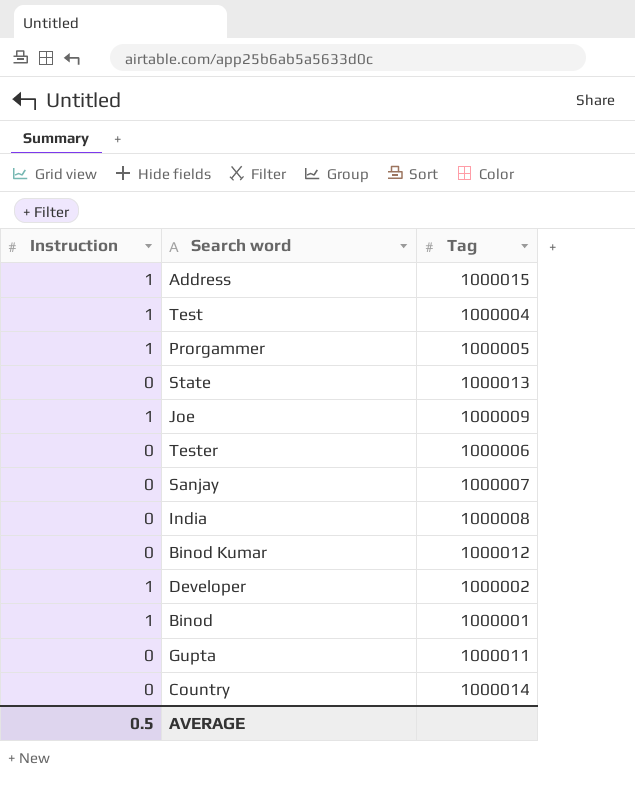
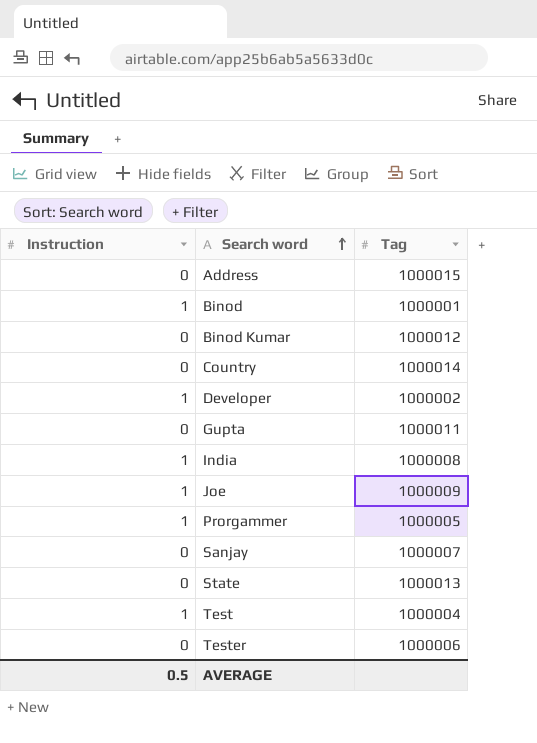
row order: none -> Search word ascending
Address | Instruction: 1 -> 0
India | Instruction: 0 -> 1

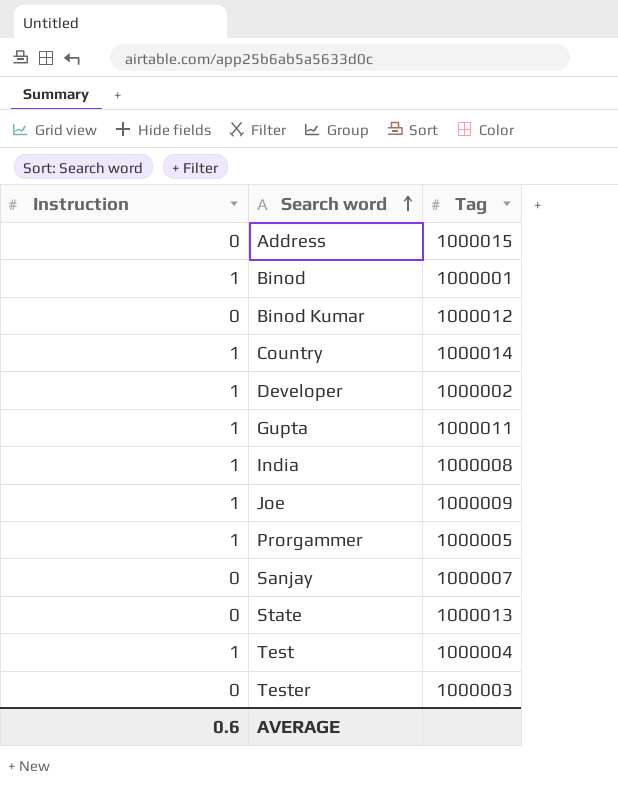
Country | Instruction: 0 -> 1
Gupta | Instruction: 0 -> 1
Tester | Tag: 1000006 -> 1000003
AVERAGE | Instruction: 0.5 -> 0.6

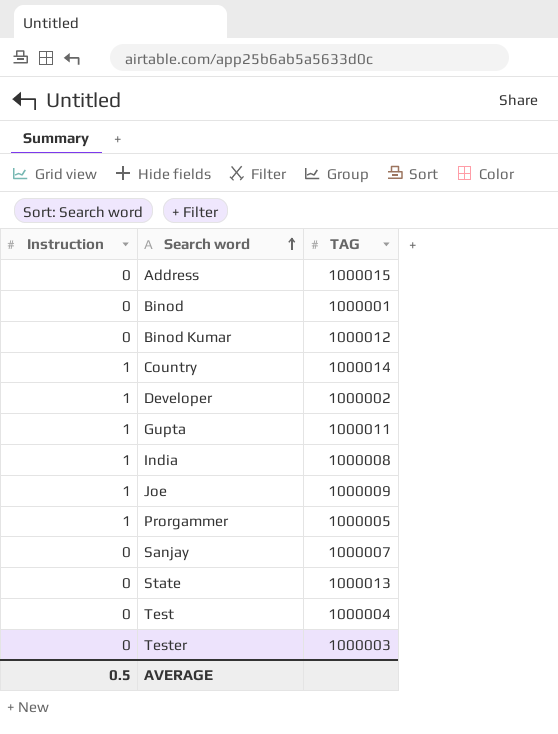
column name: Tag -> TAG
Binod | Instruction: 1 -> 0
Test | Instruction: 1 -> 0
AVERAGE | Instruction: 0.6 -> 0.5

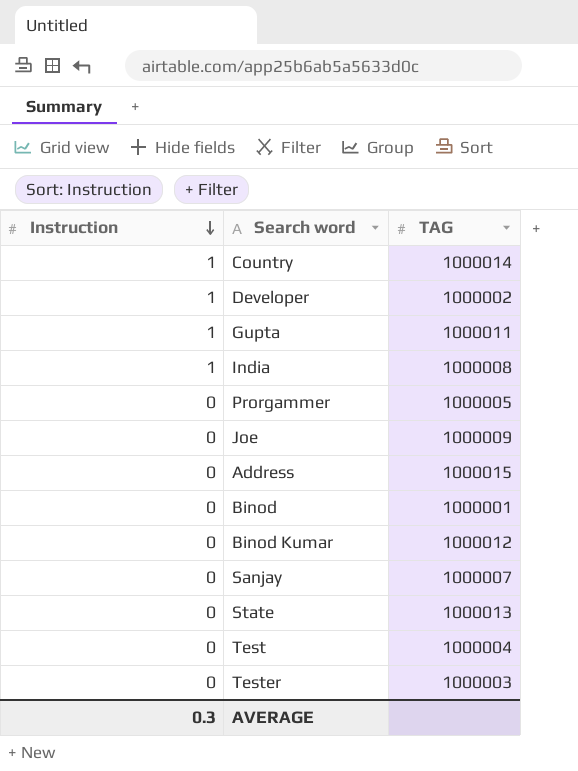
row order: Search word ascending -> Instruction descending
Prorgammer | Instruction: 1 -> 0
Joe | Instruction: 1 -> 0
AVERAGE | Instruction: 0.5 -> 0.3

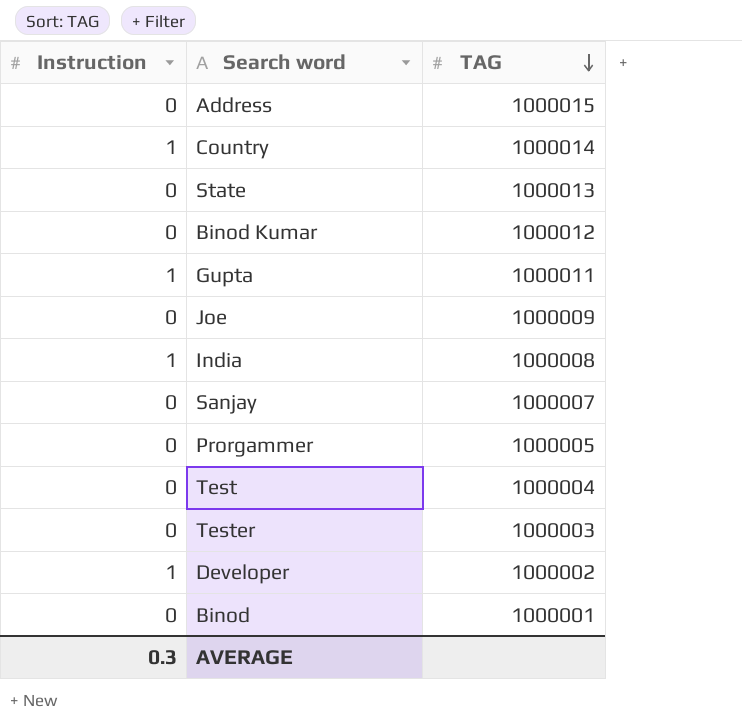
row order: Instruction descending -> TAG descending

